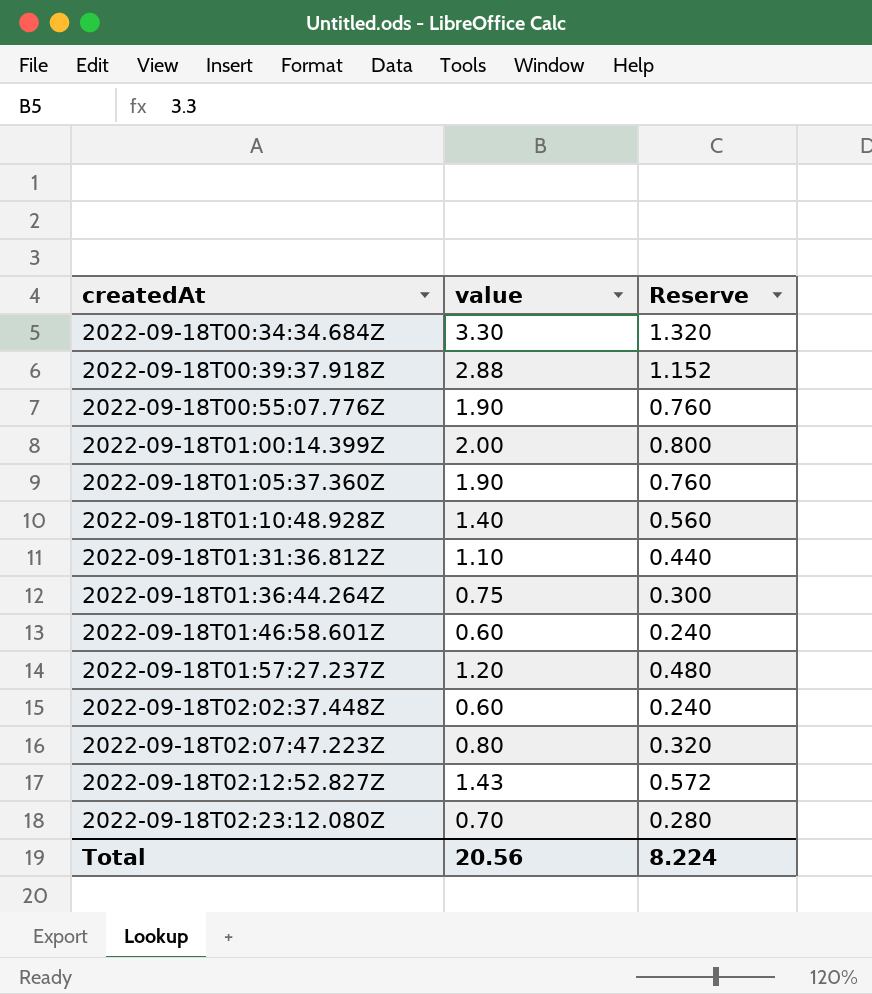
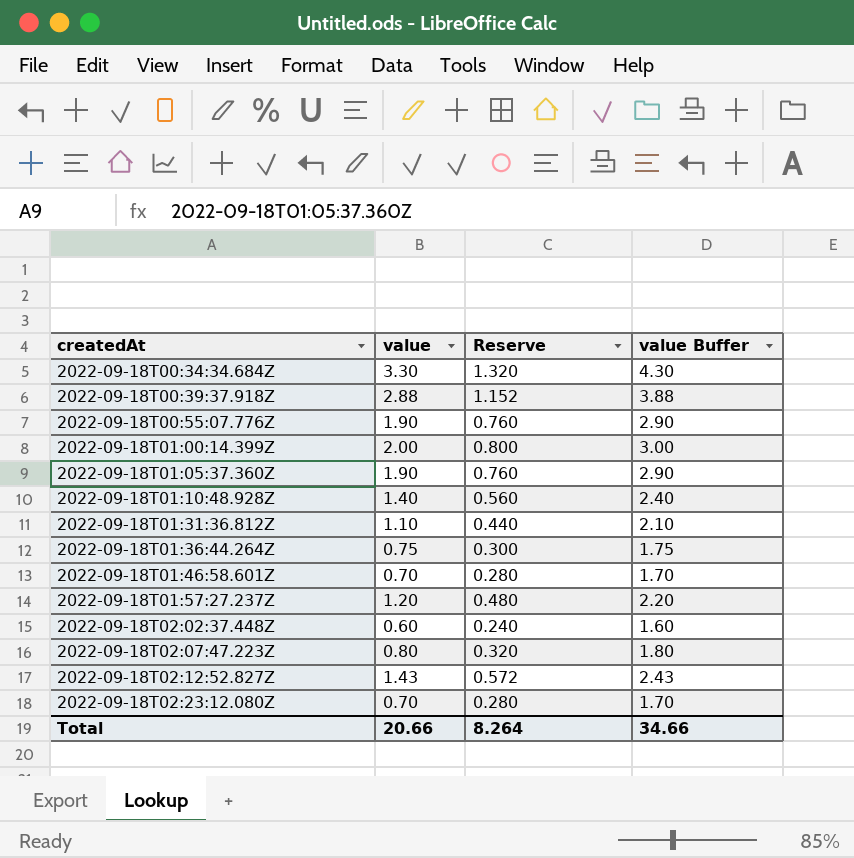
column value Buffer | formula: none -> [value] + 1
2022-09-18T01:46:58.601Z | value: 0.60 -> 0.70
2022-09-18T01:46:58.601Z | Reserve: 0.240 -> 0.280
Total | value: 20.56 -> 20.66
Total | Reserve: 8.224 -> 8.264

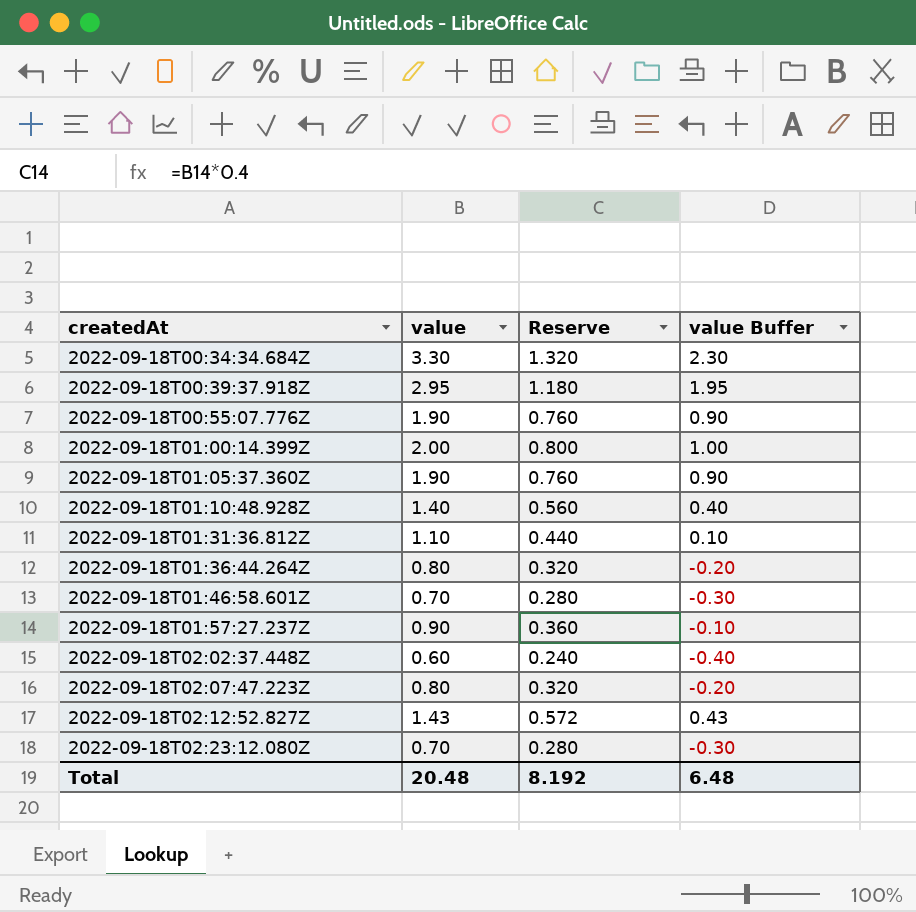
column value Buffer | formula: [value] + 1 -> [value] - 1
2022-09-18T00:39:37.918Z | value: 2.88 -> 2.95
2022-09-18T00:39:37.918Z | Reserve: 1.152 -> 1.180
2022-09-18T01:36:44.264Z | value: 0.75 -> 0.80
2022-09-18T01:36:44.264Z | Reserve: 0.300 -> 0.320
2022-09-18T01:57:27.237Z | value: 1.20 -> 0.90
2022-09-18T01:57:27.237Z | Reserve: 0.480 -> 0.360
Total | value: 20.66 -> 20.48
Total | Reserve: 8.264 -> 8.192
Total | value Buffer: 34.66 -> 6.48

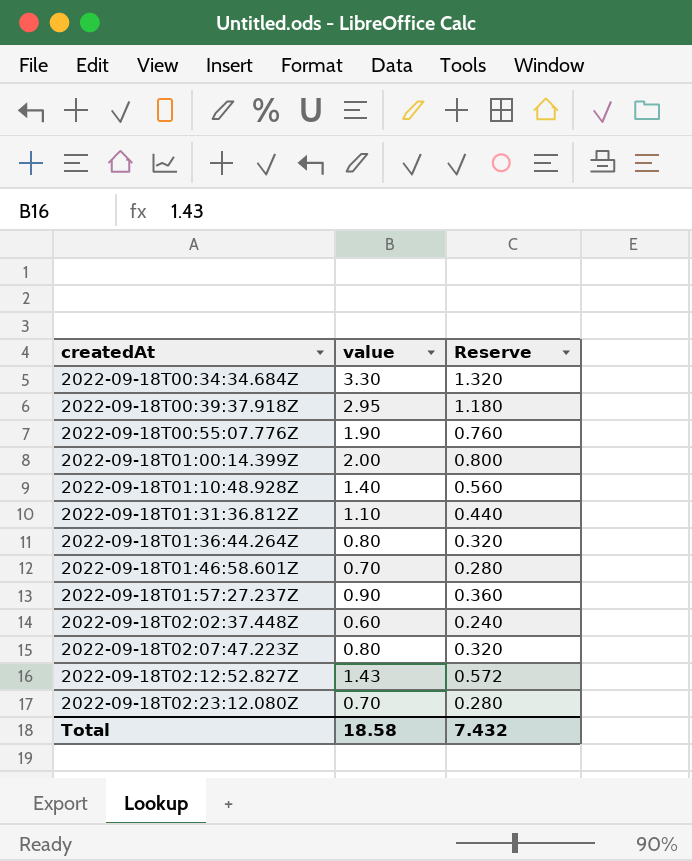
column value Buffer | formula: [value] - 1 -> none
row 2022-09-18T01:05:37.360Z: 1.90 | 0.760 | 0.90 -> none
Total | value: 20.48 -> 18.58
Total | Reserve: 8.192 -> 7.432

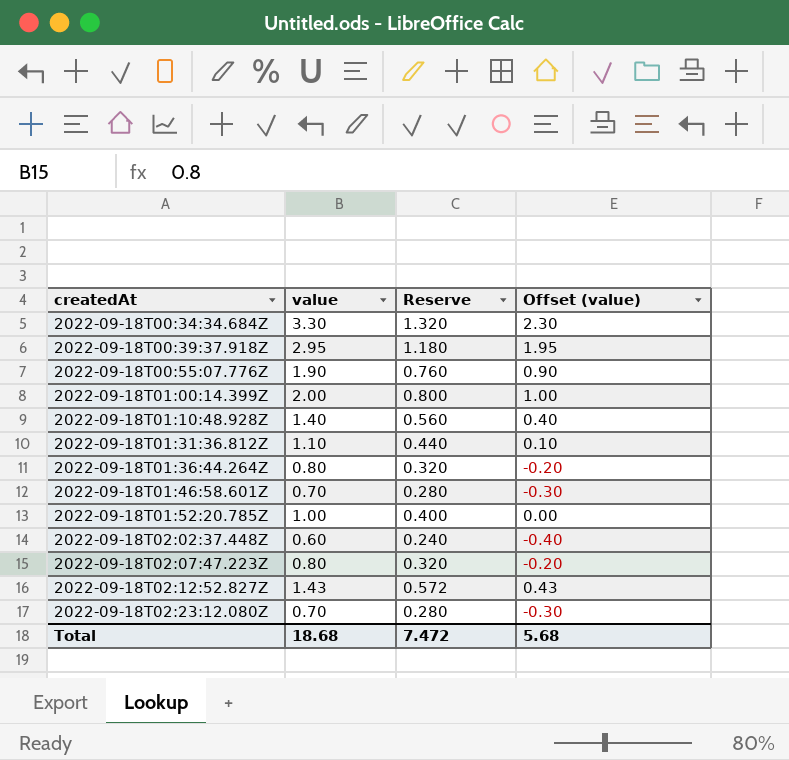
column Offset (value) | formula: none -> [value] - 1
row 2022-09-18T01:57:27.237Z: 0.90 | 0.360 -> none
row 2022-09-18T01:52:20.785Z: none -> 1.00 | 0.400 | 0.00
Total | value: 18.58 -> 18.68
Total | Reserve: 7.432 -> 7.472

